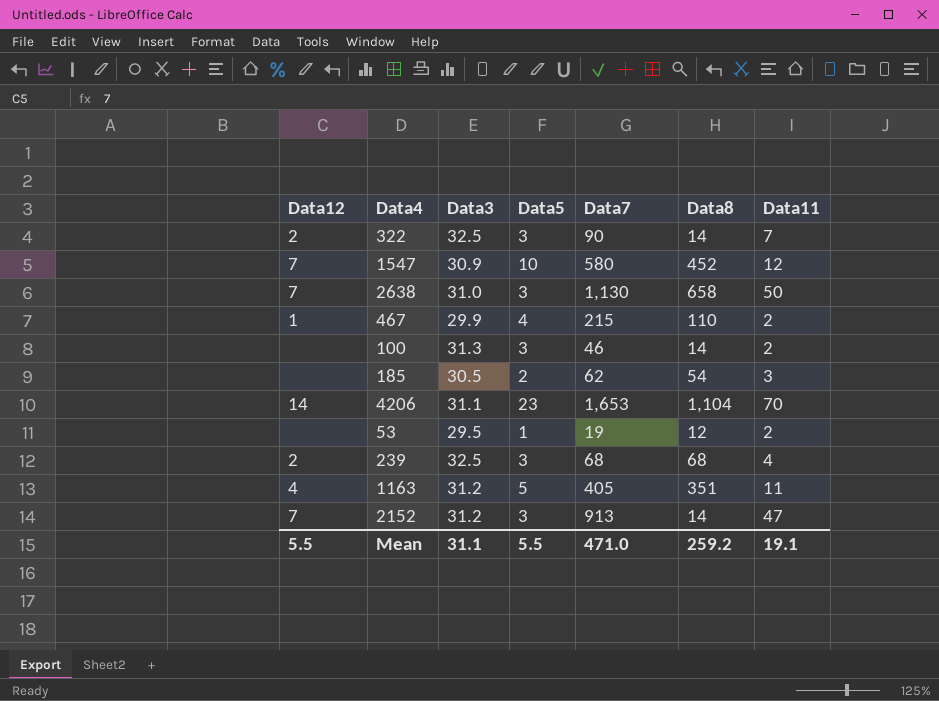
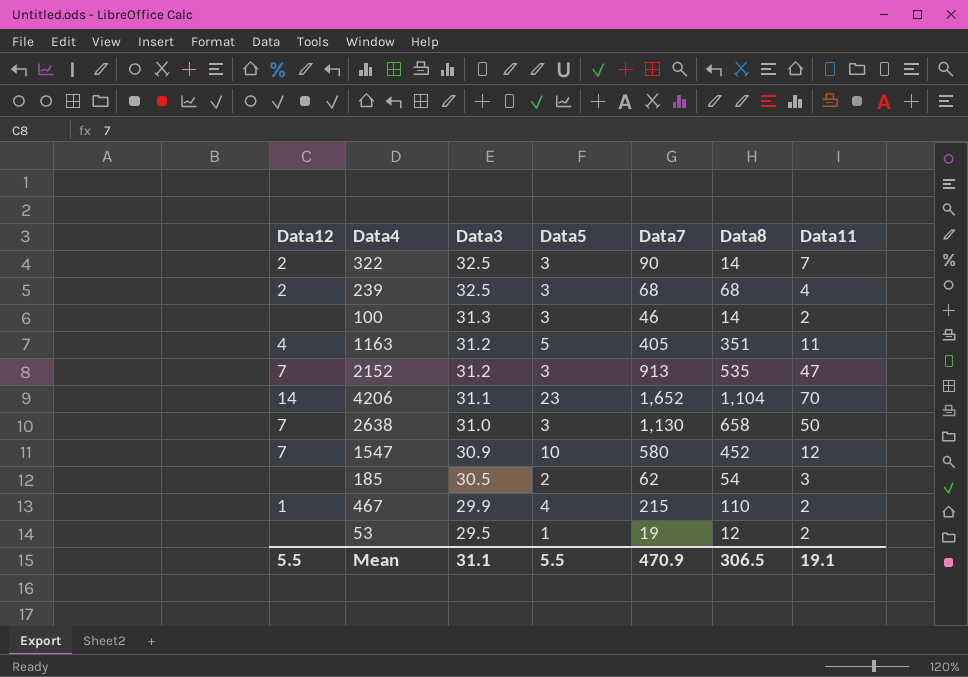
row order: none -> Data3 descending
2152 | Data8: 14 -> 535
4206 | Data7: 1,653 -> 1,652
Mean | Data7: 471.0 -> 470.9
Mean | Data8: 259.2 -> 306.5

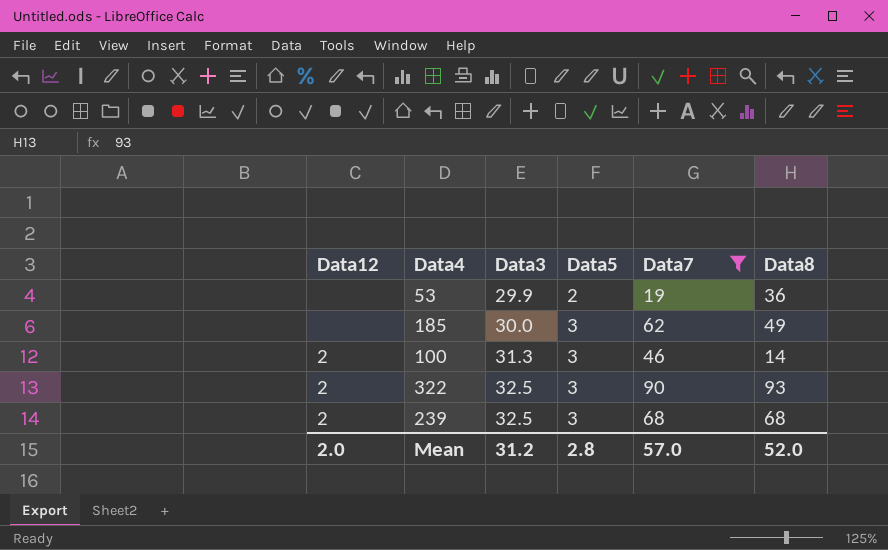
filter: none -> Data7 <= 90
row order: Data3 descending -> Data3 ascending
column Data11 | position: 7 -> none
53 | Data3: 29.5 -> 29.9
53 | Data5: 1 -> 2
53 | Data8: 12 -> 36
185 | Data3: 30.5 -> 30.0
185 | Data5: 2 -> 3
185 | Data8: 54 -> 49
100 | Data12: none -> 2
322 | Data8: 14 -> 93
Mean | Data12: 5.5 -> 2.0
Mean | Data3: 31.1 -> 31.2
Mean | Data5: 5.5 -> 2.8
Mean | Data7: 470.9 -> 57.0
Mean | Data8: 306.5 -> 52.0

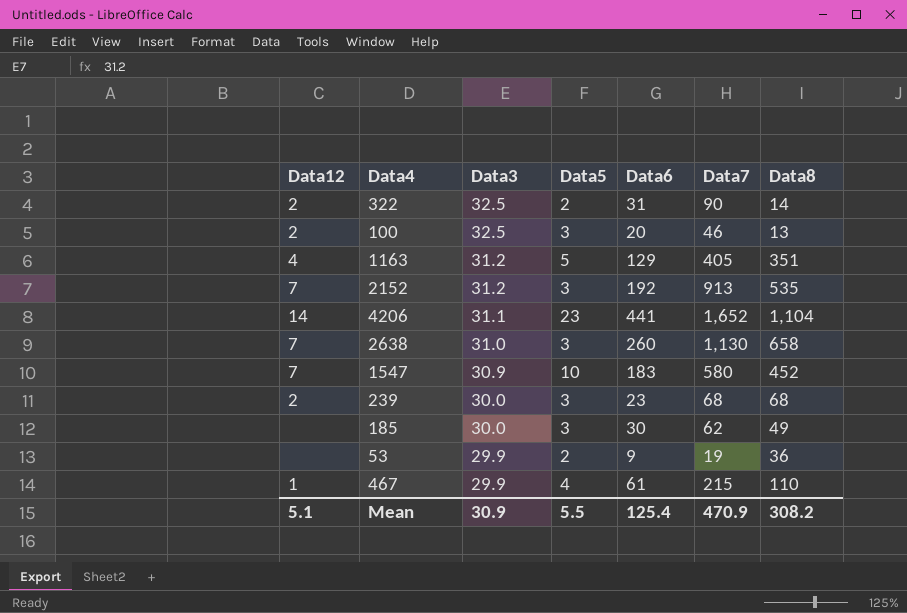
filter: Data7 <= 90 -> none
row order: Data3 ascending -> Data3 descending
column Data6 | position: none -> 5
322 | Data5: 3 -> 2
322 | Data8: 93 -> 14
100 | Data3: 31.3 -> 32.5
100 | Data8: 14 -> 13
239 | Data3: 32.5 -> 30.0
Mean | Data12: 2.0 -> 5.1
Mean | Data3: 31.2 -> 30.9
Mean | Data5: 2.8 -> 5.5
Mean | Data7: 57.0 -> 470.9
Mean | Data8: 52.0 -> 308.2

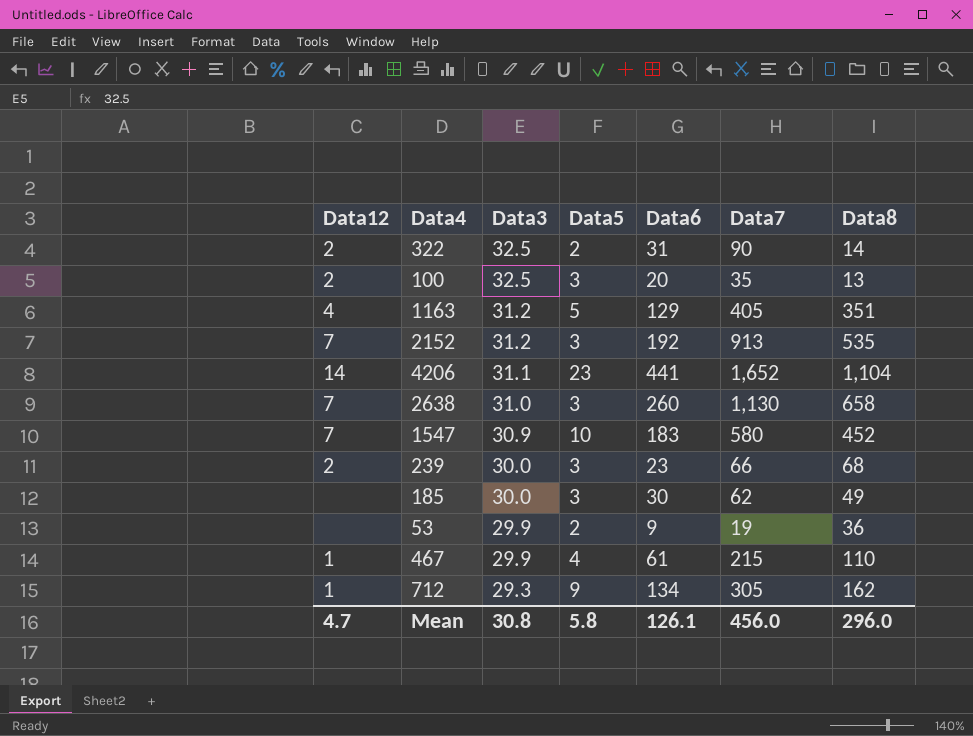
100 | Data7: 46 -> 35
239 | Data7: 68 -> 66
row 712: none -> 1 | 29.3 | 9 | 134 | 305 | 162
Mean | Data12: 5.1 -> 4.7
Mean | Data3: 30.9 -> 30.8
Mean | Data5: 5.5 -> 5.8
Mean | Data6: 125.4 -> 126.1
Mean | Data7: 470.9 -> 456.0
Mean | Data8: 308.2 -> 296.0

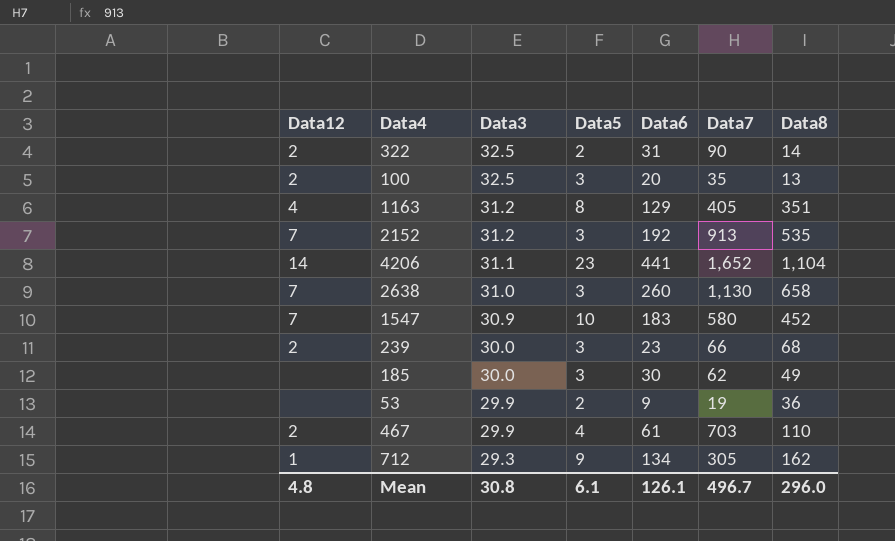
1163 | Data5: 5 -> 8
467 | Data12: 1 -> 2
467 | Data7: 215 -> 703
Mean | Data12: 4.7 -> 4.8
Mean | Data5: 5.8 -> 6.1
Mean | Data7: 456.0 -> 496.7

